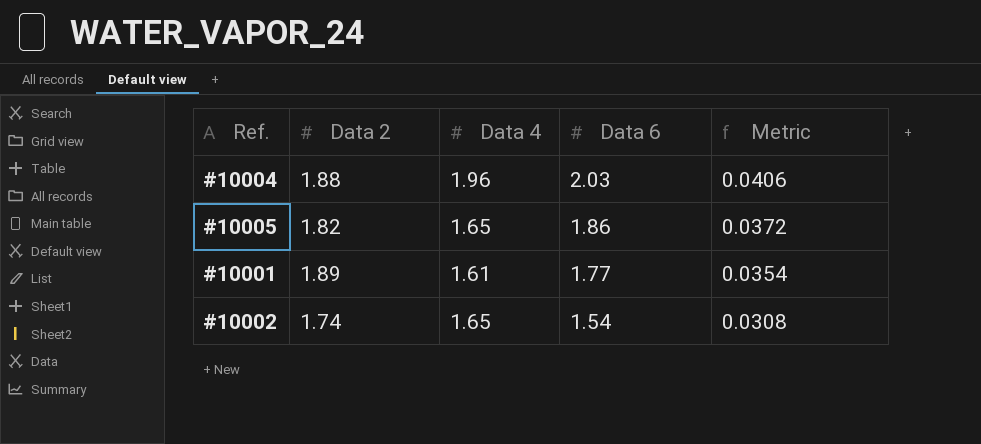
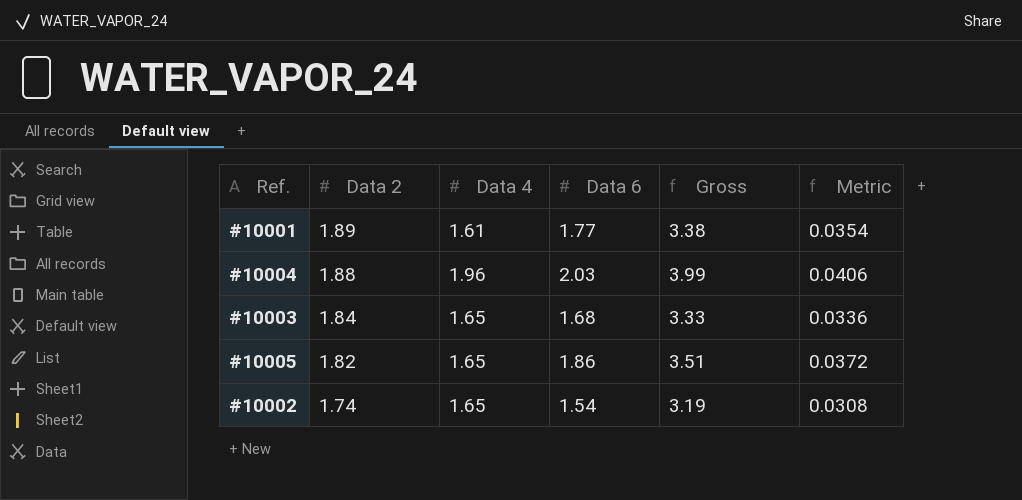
row order: Data 6 descending -> Data 2 descending
column Gross | formula: none -> [Data 4] + [Data 6]
row #10003: none -> 1.84 | 1.65 | 1.68 | 3.33 | 0.0336

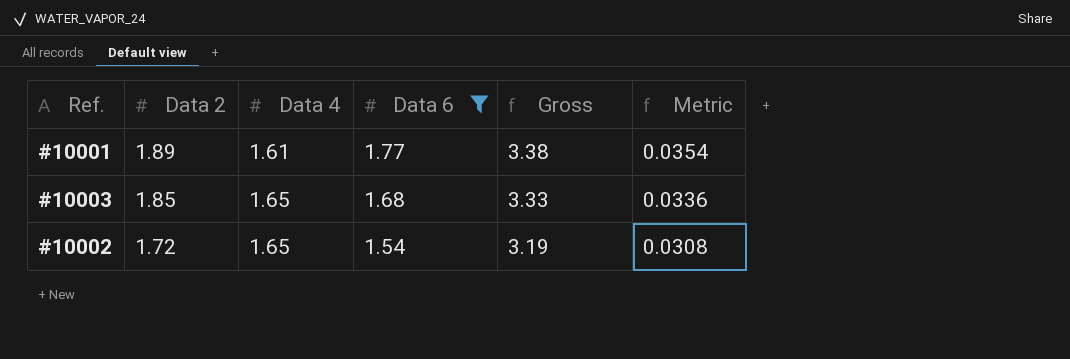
filter: none -> Data 6 <= 1.77
#10003 | Data 2: 1.84 -> 1.85
#10002 | Data 2: 1.74 -> 1.72

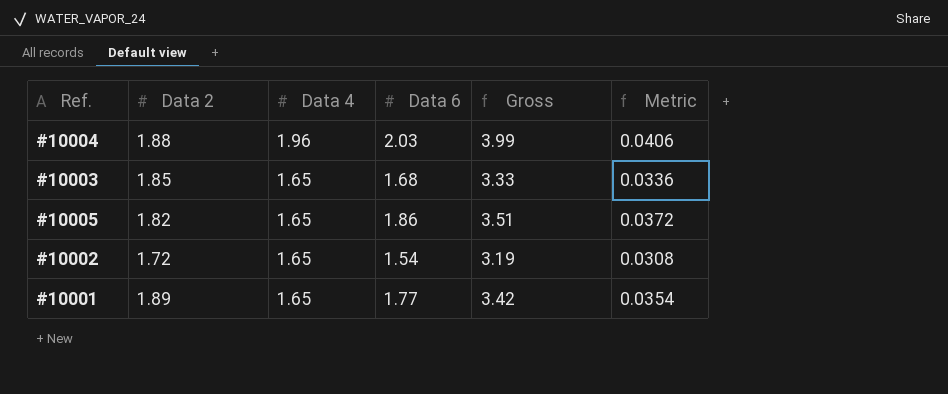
filter: Data 6 <= 1.77 -> none
row order: Data 2 descending -> Data 4 descending
#10001 | Data 4: 1.61 -> 1.65
#10001 | Gross: 3.38 -> 3.42

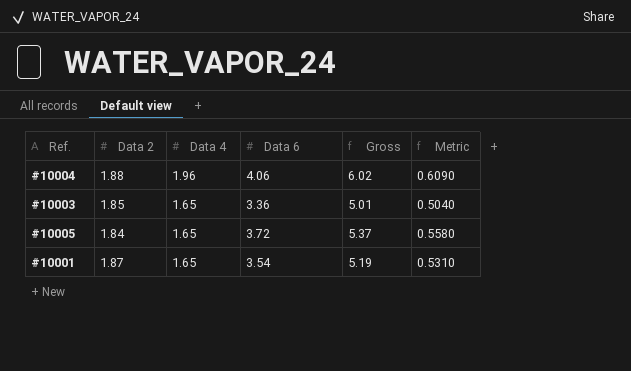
column Metric | formula: [Data 6] * 0.02 -> [Data 6] * 0.15
row #10002: 1.72 | 1.65 | 1.54 | 3.19 | 0.0308 -> none
#10004 | Data 6: 2.03 -> 4.06
#10004 | Gross: 3.99 -> 6.02
#10003 | Data 6: 1.68 -> 3.36
#10003 | Gross: 3.33 -> 5.01
#10005 | Data 2: 1.82 -> 1.84
#10005 | Data 6: 1.86 -> 3.72
#10005 | Gross: 3.51 -> 5.37
#10001 | Data 2: 1.89 -> 1.87
#10001 | Data 6: 1.77 -> 3.54
#10001 | Gross: 3.42 -> 5.19

